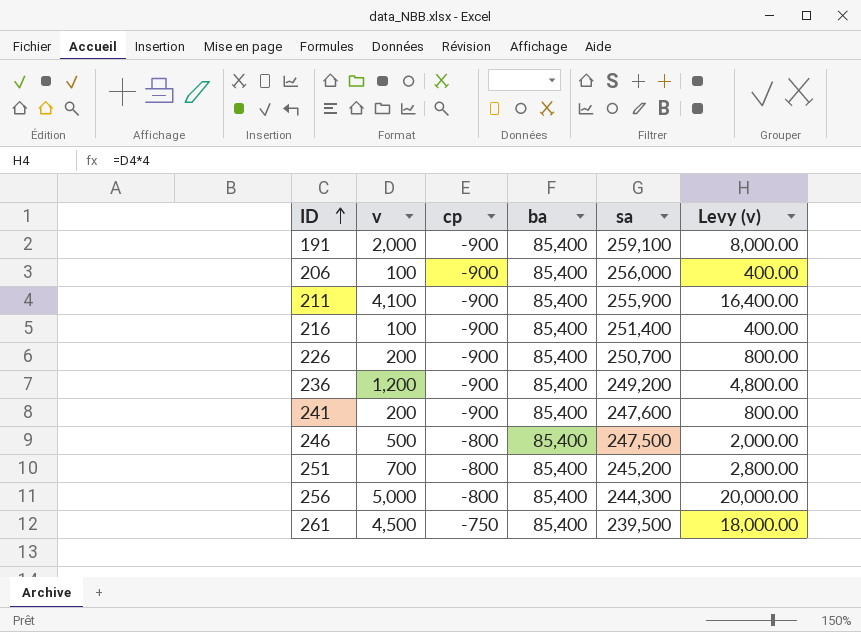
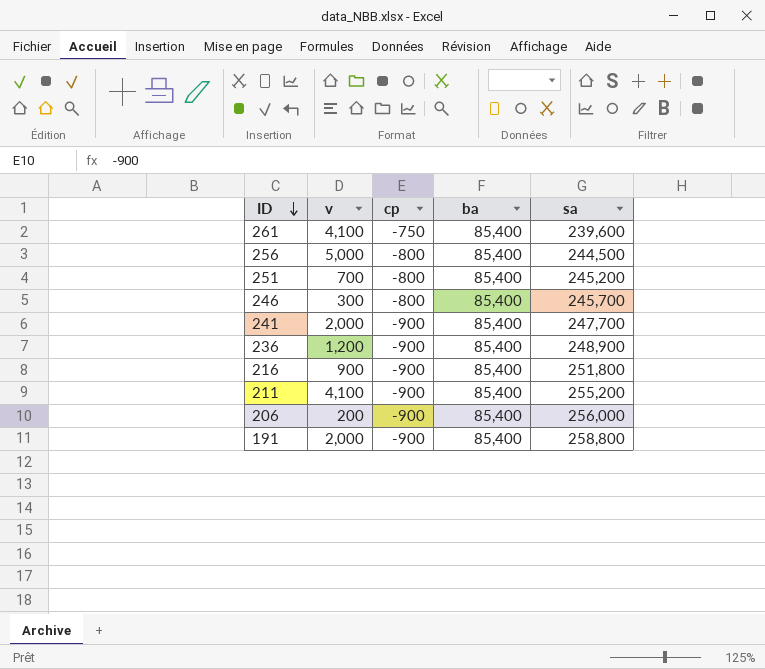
row order: ID ascending -> ID descending
column Levy (v) | formula: [v] * 4 -> none
row 226: 200 | -900 | 85,400 | 250,700 | 800.00 -> none
261 | v: 4,500 -> 4,100
261 | sa: 239,500 -> 239,600
256 | sa: 244,300 -> 244,500
246 | v: 500 -> 300
246 | sa: 247,500 -> 245,700
241 | v: 200 -> 2,000
241 | sa: 247,600 -> 247,700
236 | sa: 249,200 -> 248,900
216 | v: 100 -> 900
216 | sa: 251,400 -> 251,800
211 | sa: 255,900 -> 255,200
206 | v: 100 -> 200
191 | sa: 259,100 -> 258,800

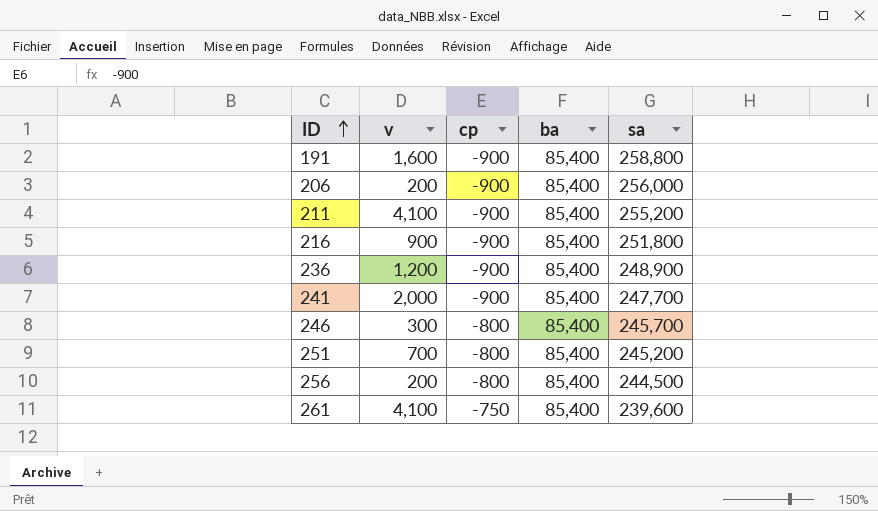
row order: ID descending -> ID ascending
191 | v: 2,000 -> 1,600
256 | v: 5,000 -> 200

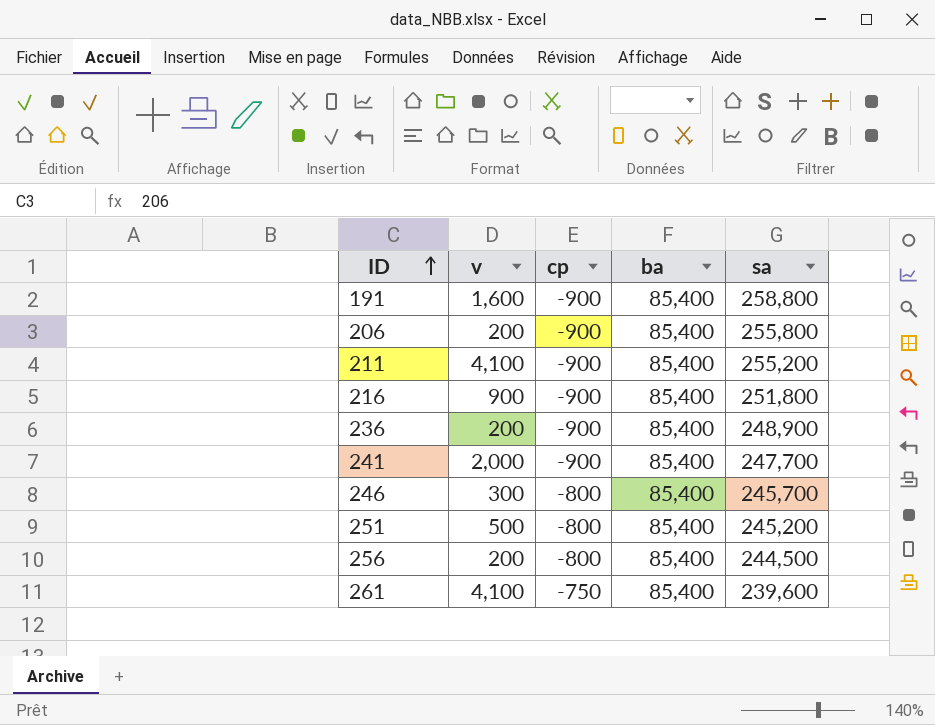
206 | sa: 256,000 -> 255,800
236 | v: 1,200 -> 200
251 | v: 700 -> 500

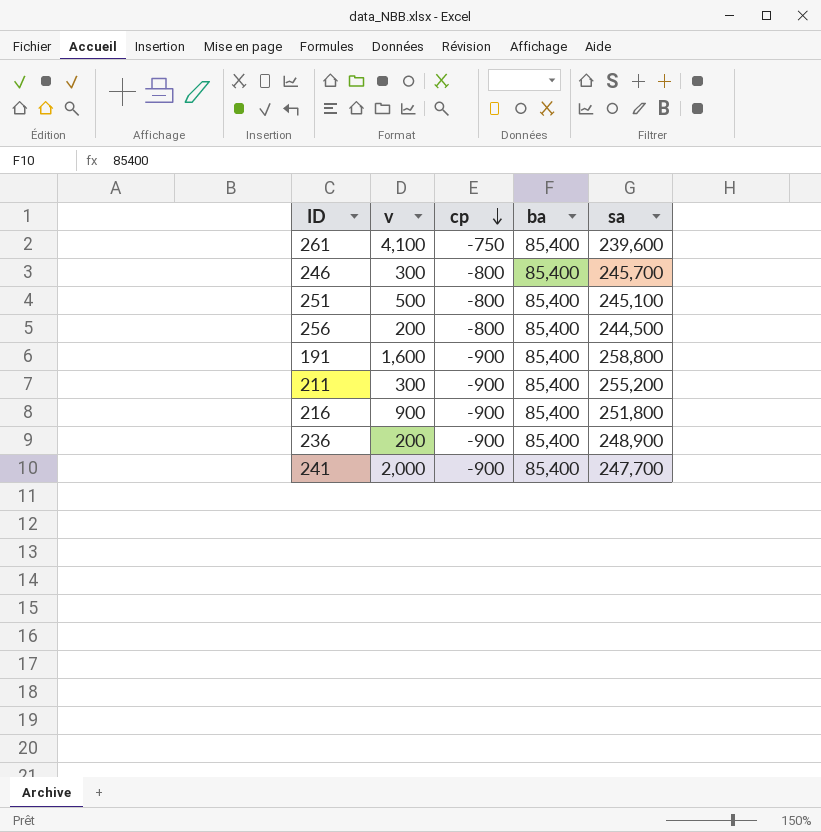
row order: ID ascending -> cp descending
row 206: 200 | -900 | 85,400 | 255,800 -> none
251 | sa: 245,200 -> 245,100
211 | v: 4,100 -> 300

